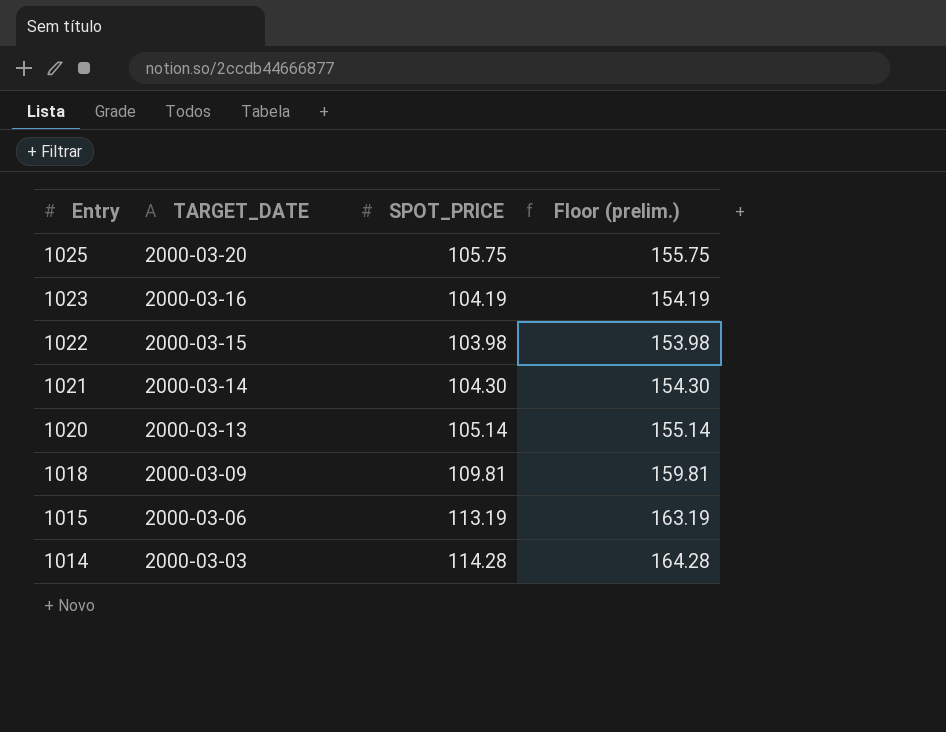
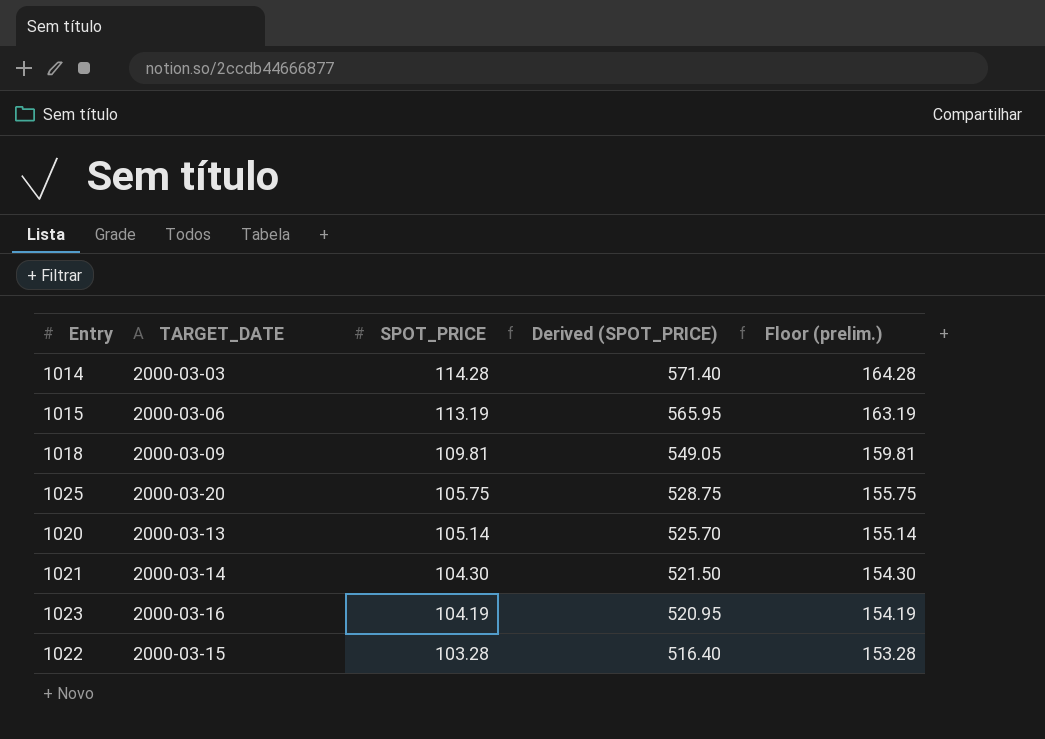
row order: Entry descending -> SPOT_PRICE descending
column Derived (SPOT_PRICE) | formula: none -> [SPOT_PRICE] * 5
1022 | SPOT_PRICE: 103.98 -> 103.28
1022 | Floor (prelim.): 153.98 -> 153.28

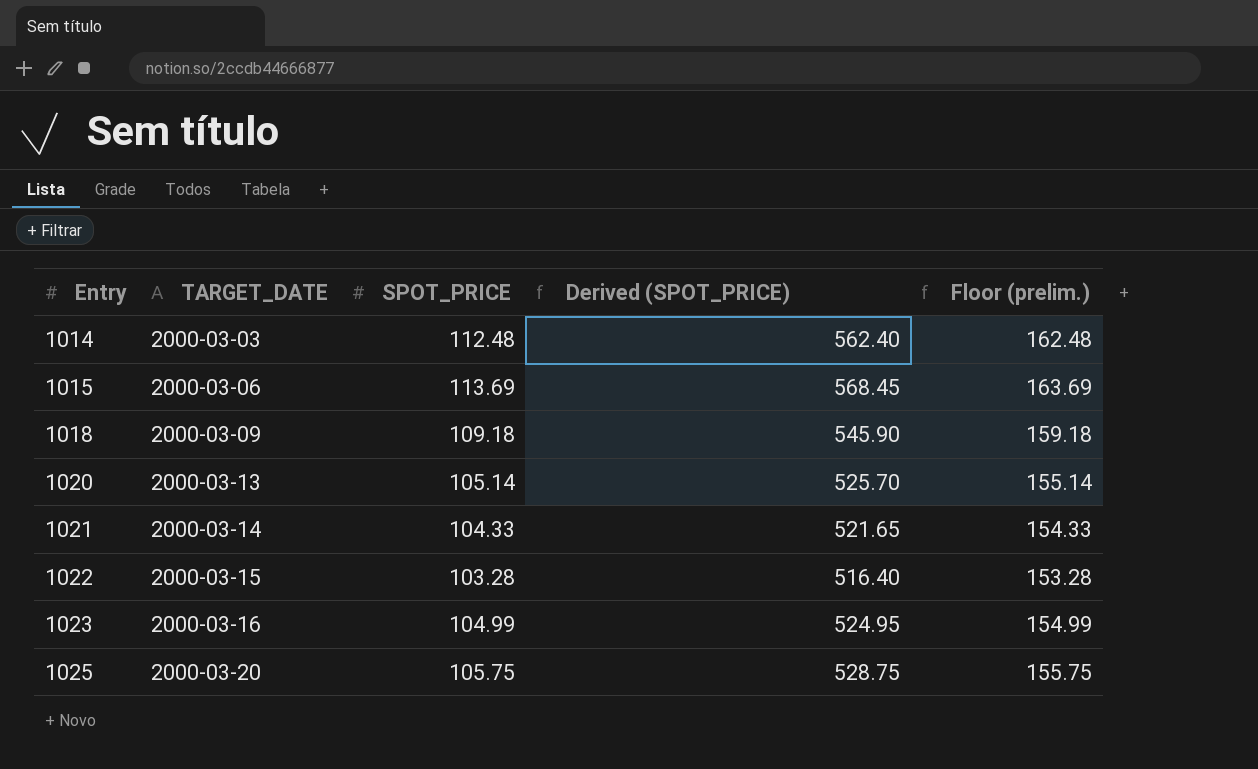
row order: SPOT_PRICE descending -> Entry ascending
1014 | SPOT_PRICE: 114.28 -> 112.48
1014 | Derived (SPOT_PRICE): 571.40 -> 562.40
1014 | Floor (prelim.): 164.28 -> 162.48
1015 | SPOT_PRICE: 113.19 -> 113.69
1015 | Derived (SPOT_PRICE): 565.95 -> 568.45
1015 | Floor (prelim.): 163.19 -> 163.69
1018 | SPOT_PRICE: 109.81 -> 109.18
1018 | Derived (SPOT_PRICE): 549.05 -> 545.90
1018 | Floor (prelim.): 159.81 -> 159.18
1021 | SPOT_PRICE: 104.30 -> 104.33
1021 | Derived (SPOT_PRICE): 521.50 -> 521.65
1021 | Floor (prelim.): 154.30 -> 154.33
1023 | SPOT_PRICE: 104.19 -> 104.99
1023 | Derived (SPOT_PRICE): 520.95 -> 524.95
1023 | Floor (prelim.): 154.19 -> 154.99

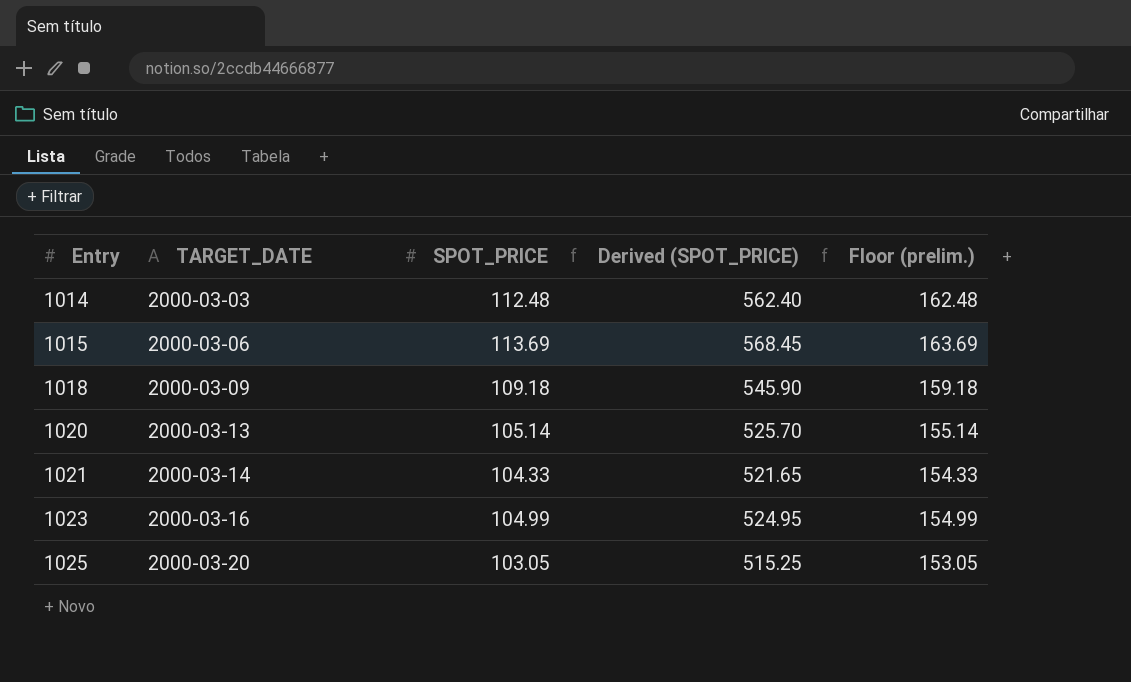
row 1022: 2000-03-15 | 103.28 | 516.40 | 153.28 -> none
1025 | SPOT_PRICE: 105.75 -> 103.05
1025 | Derived (SPOT_PRICE): 528.75 -> 515.25
1025 | Floor (prelim.): 155.75 -> 153.05

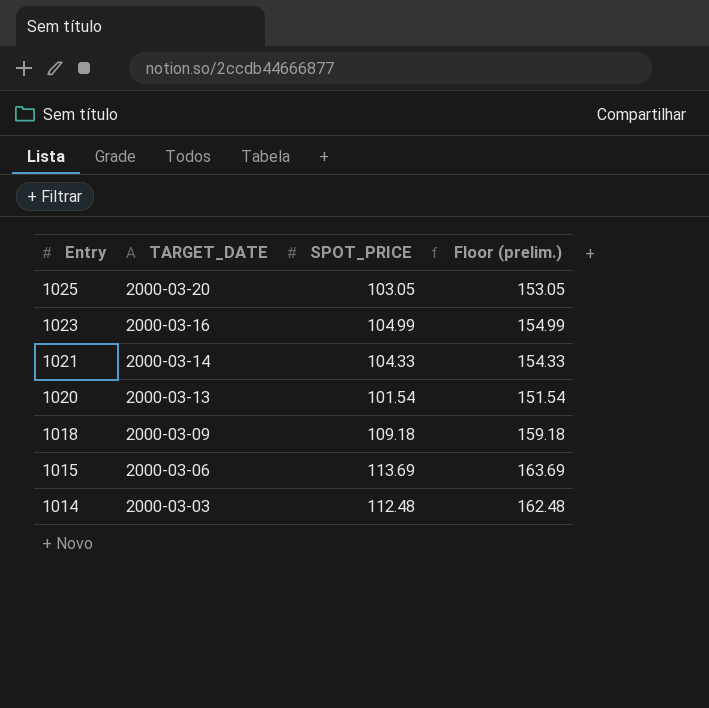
row order: Entry ascending -> Entry descending
column Derived (SPOT_PRICE) | formula: [SPOT_PRICE] * 5 -> none
1020 | SPOT_PRICE: 105.14 -> 101.54
1020 | Floor (prelim.): 155.14 -> 151.54

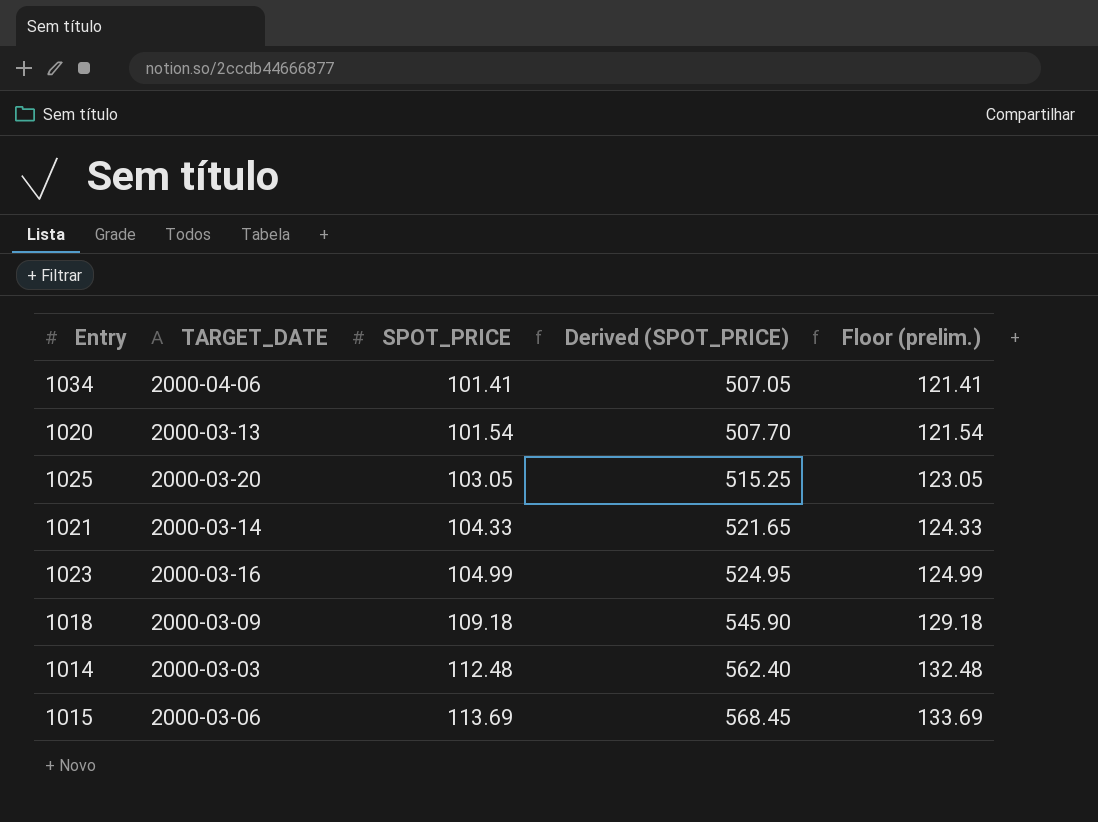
row order: Entry descending -> SPOT_PRICE ascending
column Derived (SPOT_PRICE) | formula: none -> [SPOT_PRICE] * 5
column Floor (prelim.) | formula: [SPOT_PRICE] + 50 -> [SPOT_PRICE] + 20
row 1034: none -> 2000-04-06 | 101.41 | 507.05 | 121.41

